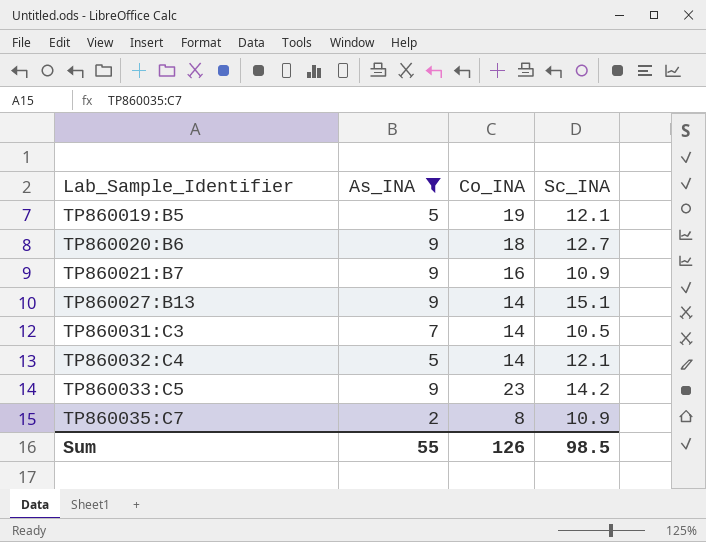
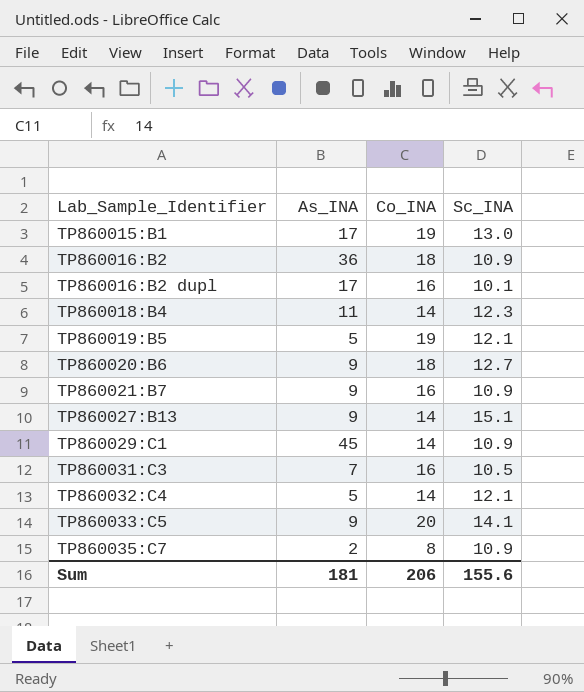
filter: As_INA <= 9 -> none
TP860031:C3 | Co_INA: 14 -> 16
TP860033:C5 | Co_INA: 23 -> 20
TP860033:C5 | Sc_INA: 14.2 -> 14.1
Sum | As_INA: 55 -> 181
Sum | Co_INA: 126 -> 206
Sum | Sc_INA: 98.5 -> 155.6

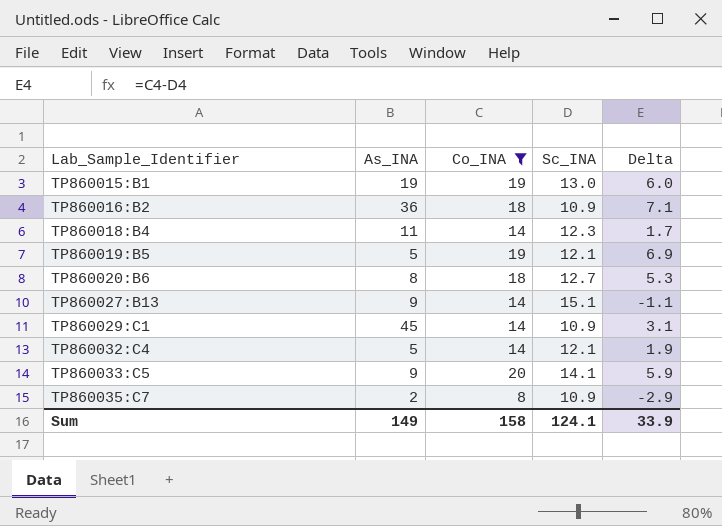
filter: none -> Co_INA != 16
column Delta | formula: none -> [Co_INA] - [Sc_INA]
TP860015:B1 | As_INA: 17 -> 19
TP860020:B6 | As_INA: 9 -> 8
Sum | As_INA: 181 -> 149
Sum | Co_INA: 206 -> 158
Sum | Sc_INA: 155.6 -> 124.1

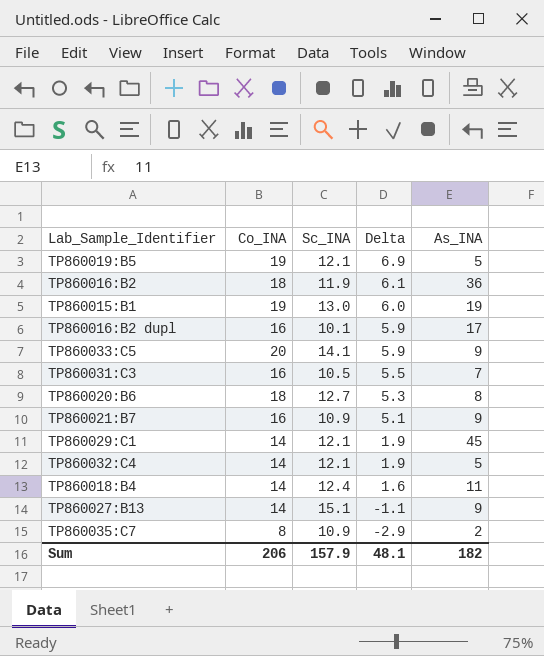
filter: Co_INA != 16 -> none
row order: Lab_Sample_Identifier ascending -> Delta descending
column As_INA | position: 2 -> 5
TP860016:B2 | Sc_INA: 10.9 -> 11.9
TP860016:B2 | Delta: 7.1 -> 6.1
TP860029:C1 | Sc_INA: 10.9 -> 12.1
TP860029:C1 | Delta: 3.1 -> 1.9
TP860018:B4 | Sc_INA: 12.3 -> 12.4
TP860018:B4 | Delta: 1.7 -> 1.6
Sum | Co_INA: 158 -> 206
Sum | Sc_INA: 124.1 -> 157.9
Sum | Delta: 33.9 -> 48.1
Sum | As_INA: 149 -> 182

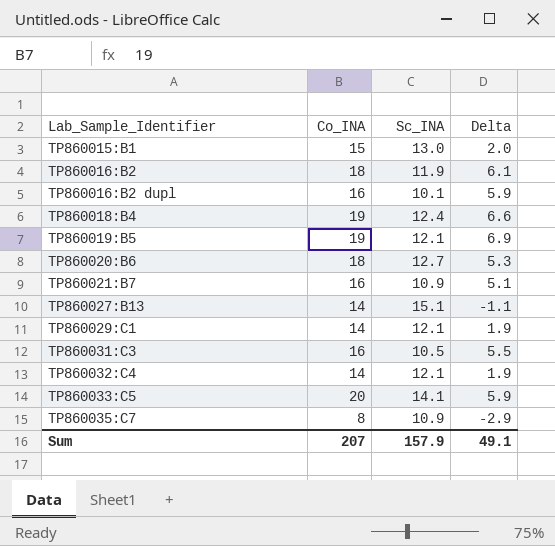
row order: Delta descending -> Lab_Sample_Identifier ascending
column As_INA | position: 5 -> none
TP860015:B1 | Co_INA: 19 -> 15
TP860015:B1 | Delta: 6.0 -> 2.0
TP860018:B4 | Co_INA: 14 -> 19
TP860018:B4 | Delta: 1.6 -> 6.6
Sum | Co_INA: 206 -> 207
Sum | Delta: 48.1 -> 49.1

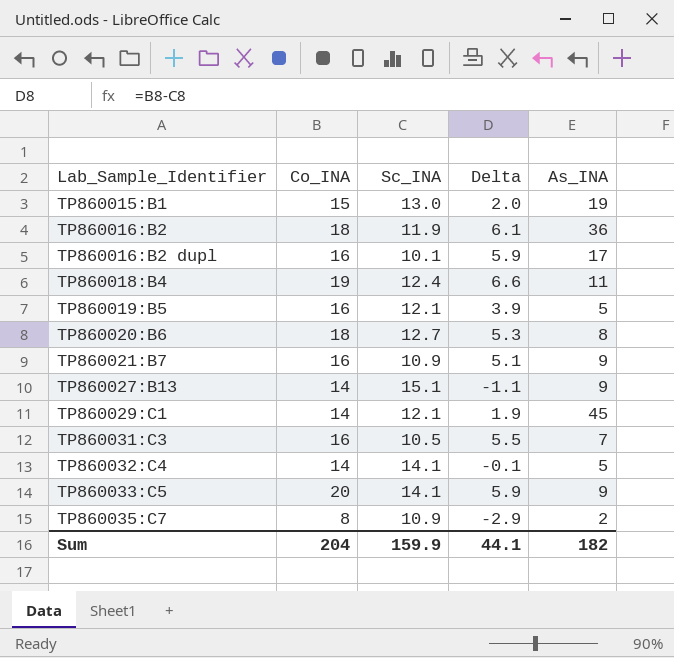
column As_INA | position: none -> 5
TP860019:B5 | Co_INA: 19 -> 16
TP860019:B5 | Delta: 6.9 -> 3.9
TP860032:C4 | Sc_INA: 12.1 -> 14.1
TP860032:C4 | Delta: 1.9 -> -0.1
Sum | Co_INA: 207 -> 204
Sum | Sc_INA: 157.9 -> 159.9
Sum | Delta: 49.1 -> 44.1

